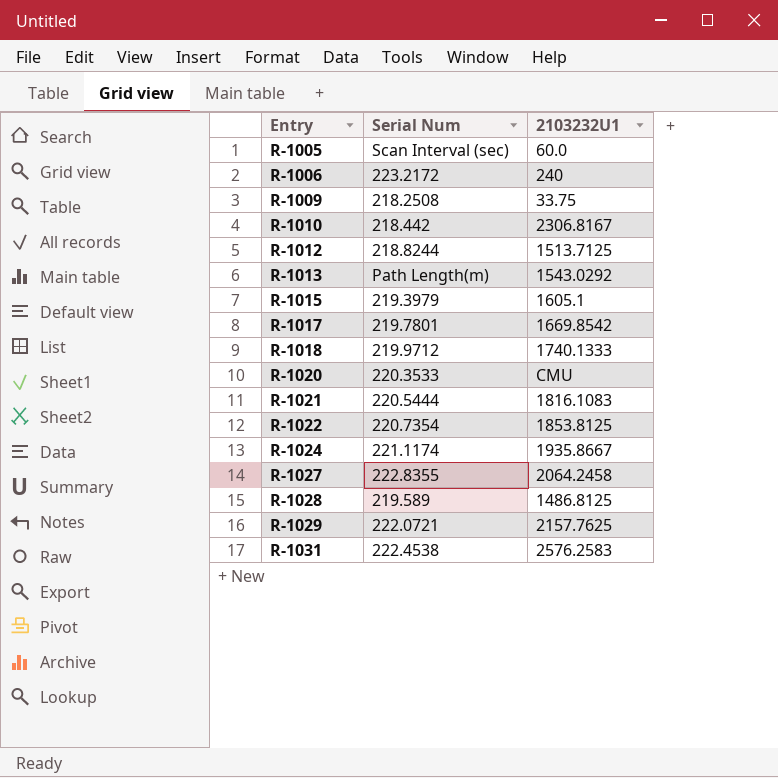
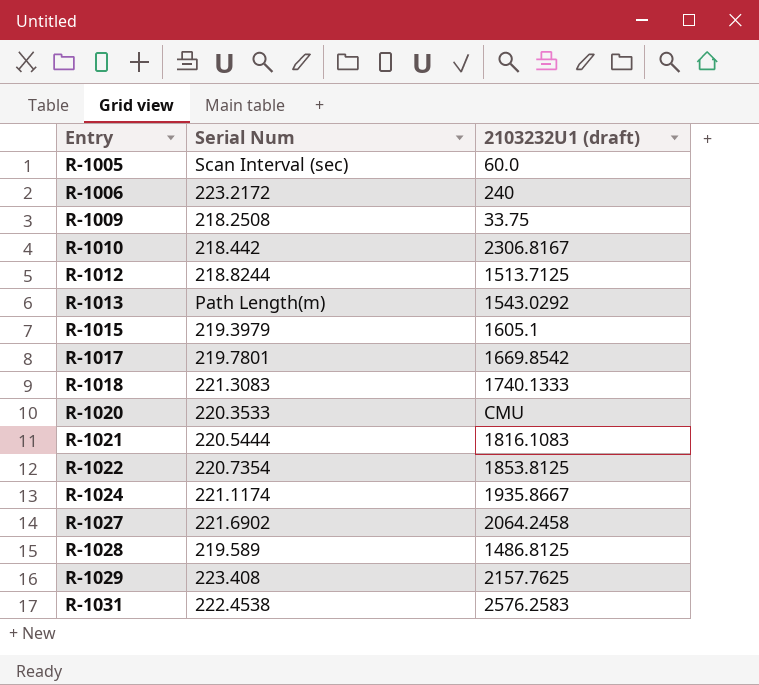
column name: 2103232U1 -> 2103232U1 (draft)
R-1018 | Serial Num: 219.9712 -> 221.3083
R-1027 | Serial Num: 222.8355 -> 221.6902
R-1029 | Serial Num: 222.0721 -> 223.408

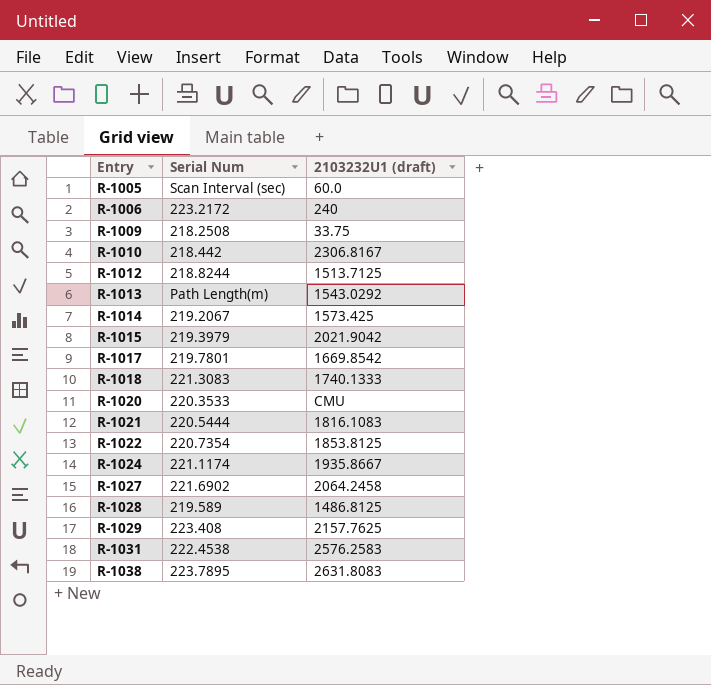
row R-1014: none -> 219.2067 | 1573.425
R-1015 | 2103232U1 (draft): 1605.1 -> 2021.9042
row R-1038: none -> 223.7895 | 2631.8083

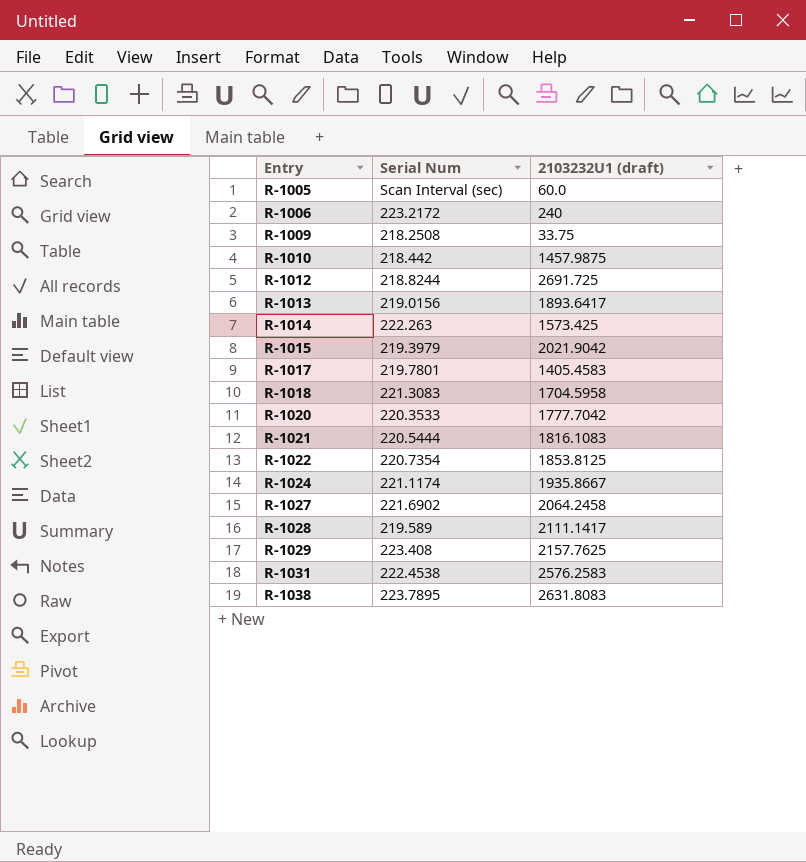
R-1010 | 2103232U1 (draft): 2306.8167 -> 1457.9875
R-1012 | 2103232U1 (draft): 1513.7125 -> 2691.725
R-1013 | Serial Num: Path Length(m) -> 219.0156
R-1013 | 2103232U1 (draft): 1543.0292 -> 1893.6417
R-1014 | Serial Num: 219.2067 -> 222.263
R-1017 | 2103232U1 (draft): 1669.8542 -> 1405.4583
R-1018 | 2103232U1 (draft): 1740.1333 -> 1704.5958
R-1020 | 2103232U1 (draft): CMU -> 1777.7042
R-1028 | 2103232U1 (draft): 1486.8125 -> 2111.1417

